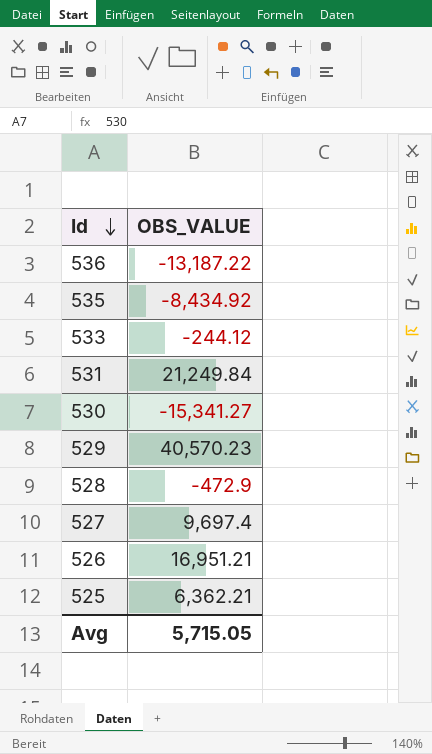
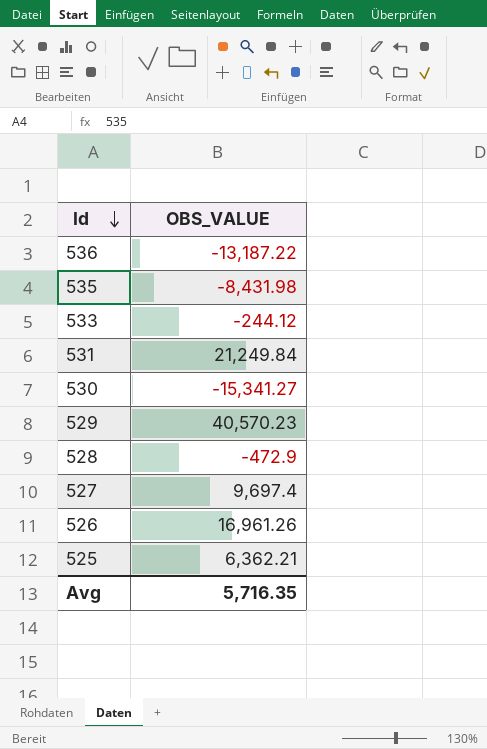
535 | OBS_VALUE: -8,434.92 -> -8,431.98
526 | OBS_VALUE: 16,951.21 -> 16,961.26
Avg | OBS_VALUE: 5,715.05 -> 5,716.35

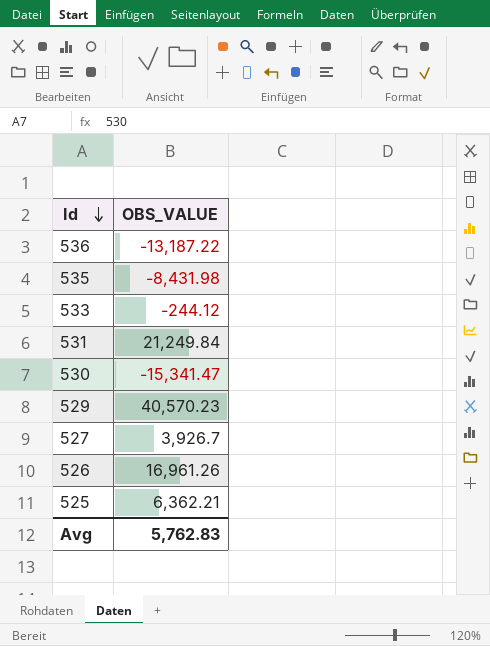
row 528: -472.9 -> none
530 | OBS_VALUE: -15,341.27 -> -15,341.47
527 | OBS_VALUE: 9,697.4 -> 3,926.7
Avg | OBS_VALUE: 5,716.35 -> 5,762.83

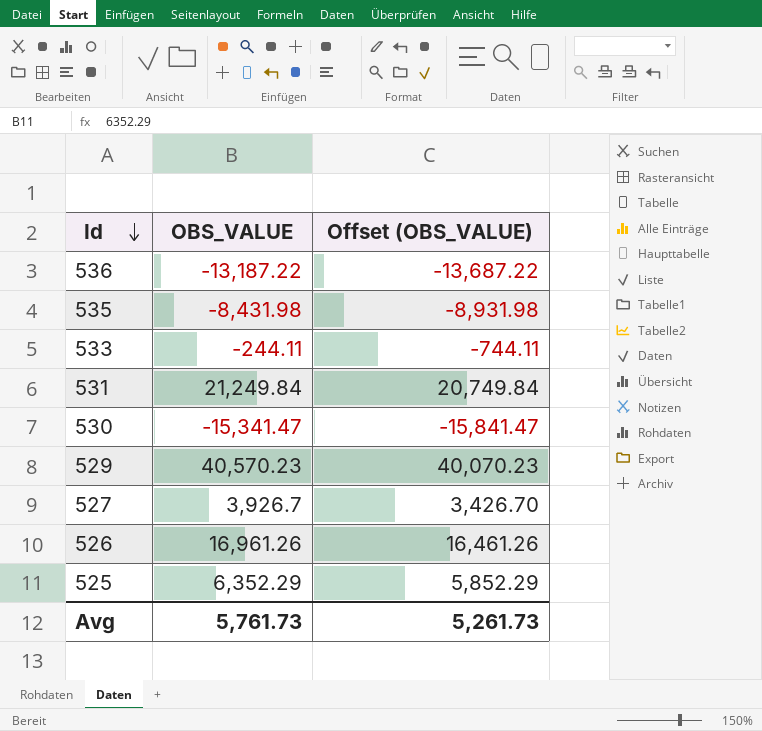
column Offset (OBS_VALUE) | formula: none -> [OBS_VALUE] - 500
533 | OBS_VALUE: -244.12 -> -244.11
525 | OBS_VALUE: 6,362.21 -> 6,352.29
Avg | OBS_VALUE: 5,762.83 -> 5,761.73

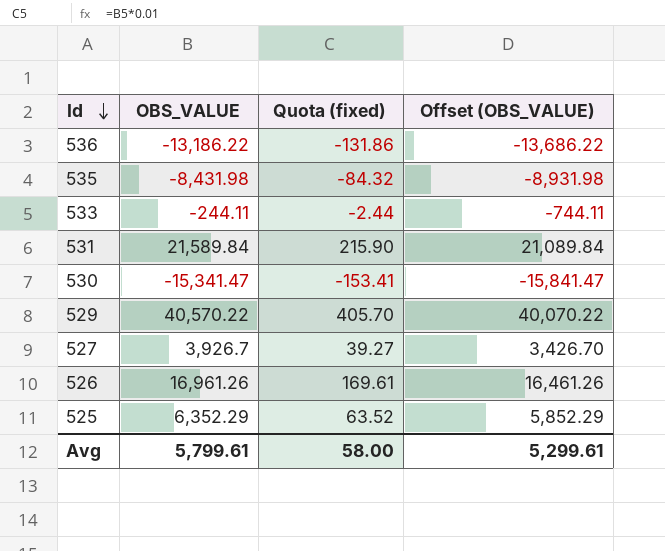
column Quota (fixed) | formula: none -> [OBS_VALUE] * 0.01
536 | OBS_VALUE: -13,187.22 -> -13,186.22
536 | Offset (OBS_VALUE): -13,687.22 -> -13,686.22
531 | OBS_VALUE: 21,249.84 -> 21,589.84
531 | Offset (OBS_VALUE): 20,749.84 -> 21,089.84
529 | OBS_VALUE: 40,570.23 -> 40,570.22
529 | Offset (OBS_VALUE): 40,070.23 -> 40,070.22
Avg | OBS_VALUE: 5,761.73 -> 5,799.61
Avg | Offset (OBS_VALUE): 5,261.73 -> 5,299.61

